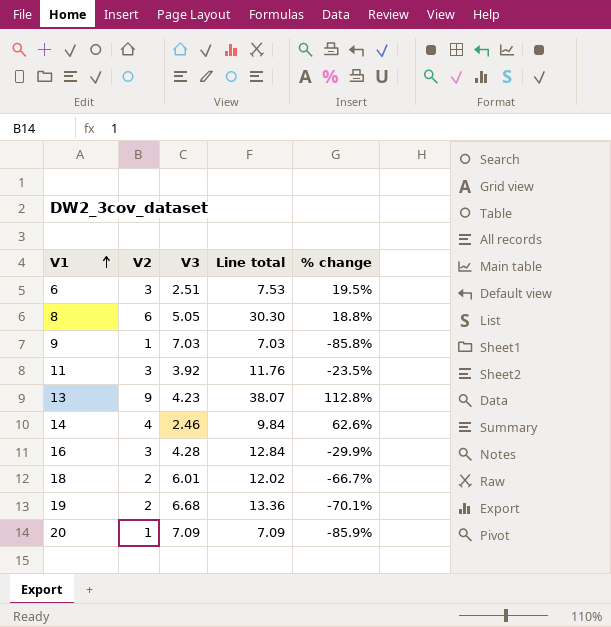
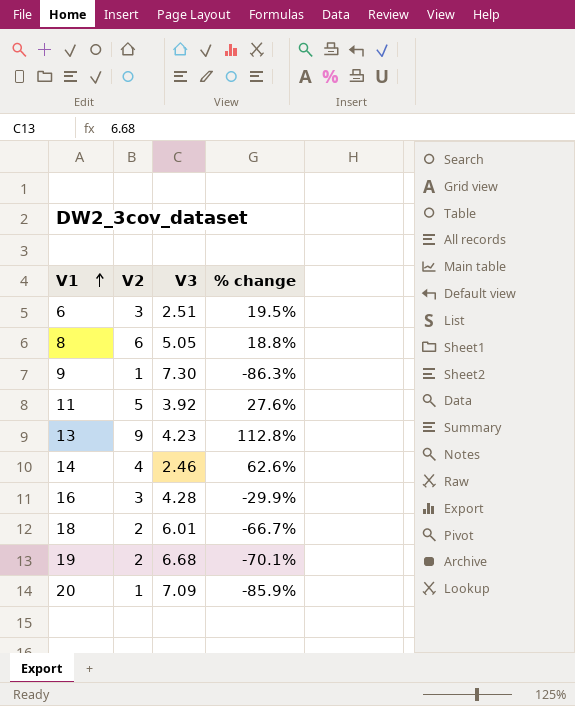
column Line total | formula: [V2] * [V3] -> none
9 | V3: 7.03 -> 7.30
9 | % change: -85.8% -> -86.3%
11 | V2: 3 -> 5
11 | % change: -23.5% -> 27.6%

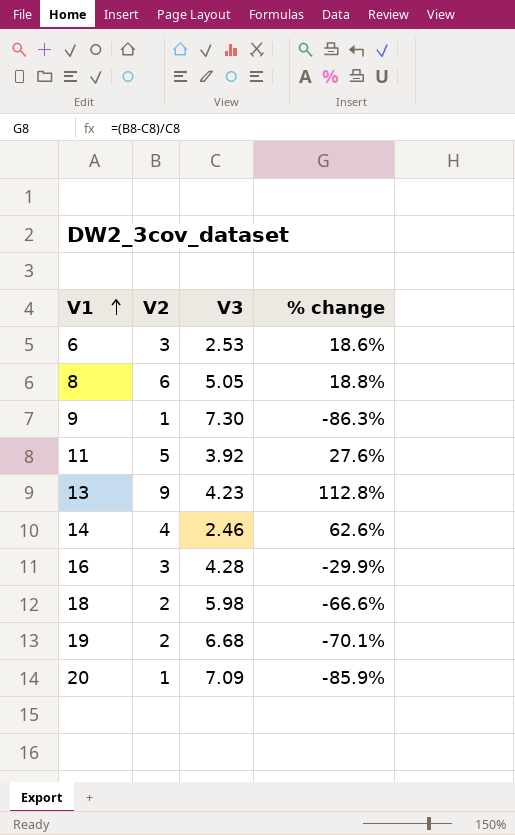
6 | V3: 2.51 -> 2.53
6 | % change: 19.5% -> 18.6%
18 | V3: 6.01 -> 5.98
18 | % change: -66.7% -> -66.6%

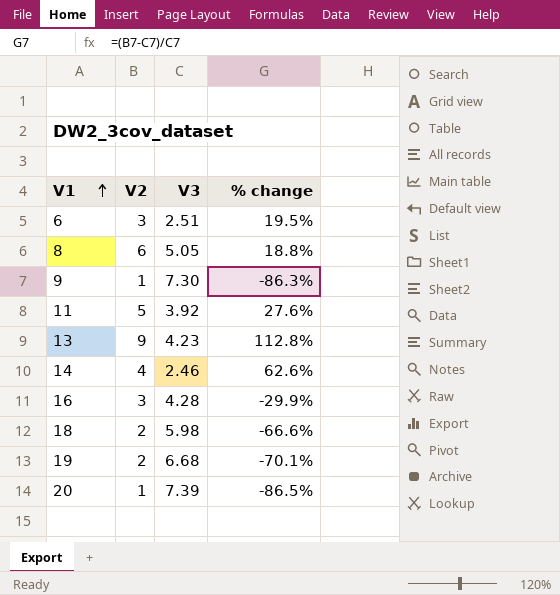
6 | V3: 2.53 -> 2.51
6 | % change: 18.6% -> 19.5%
20 | V3: 7.09 -> 7.39
20 | % change: -85.9% -> -86.5%

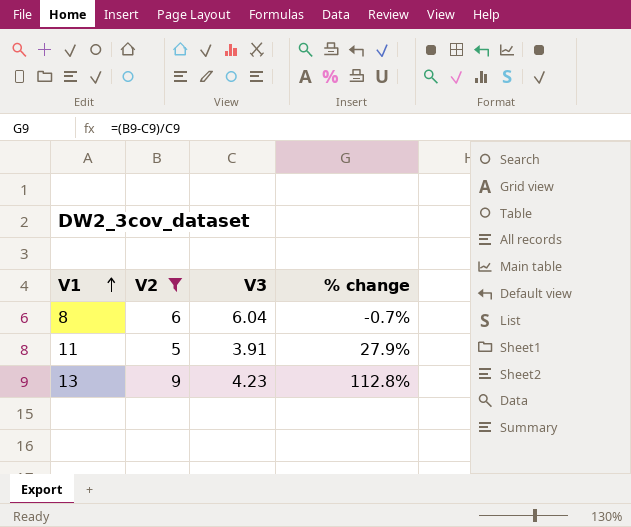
filter: none -> V2 >= 5
8 | V3: 5.05 -> 6.04
8 | % change: 18.8% -> -0.7%
11 | V3: 3.92 -> 3.91
11 | % change: 27.6% -> 27.9%

